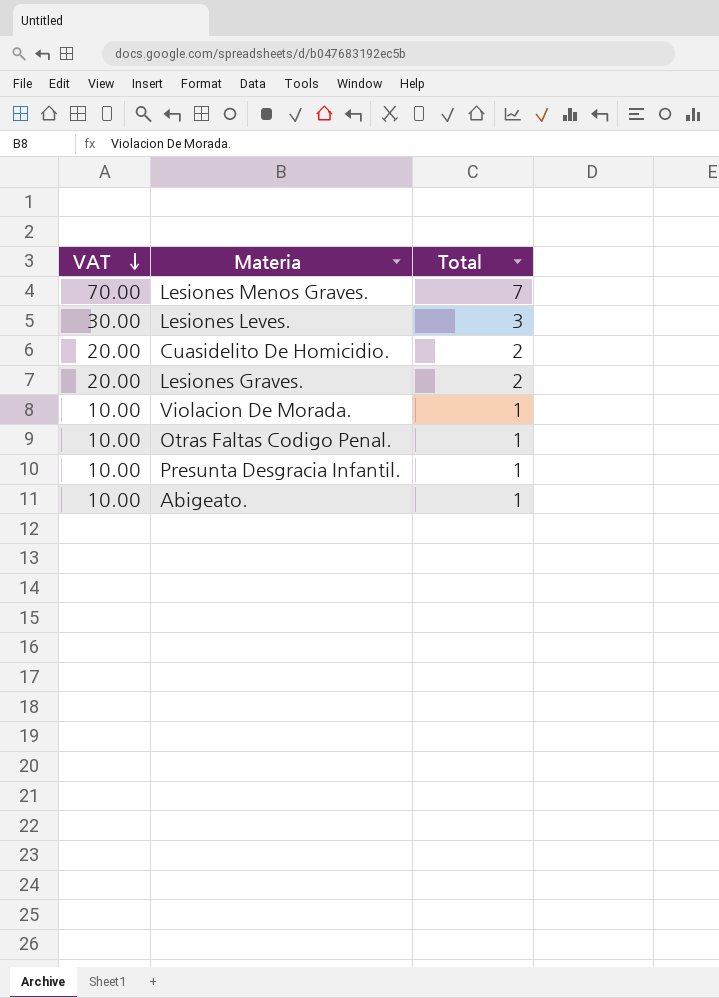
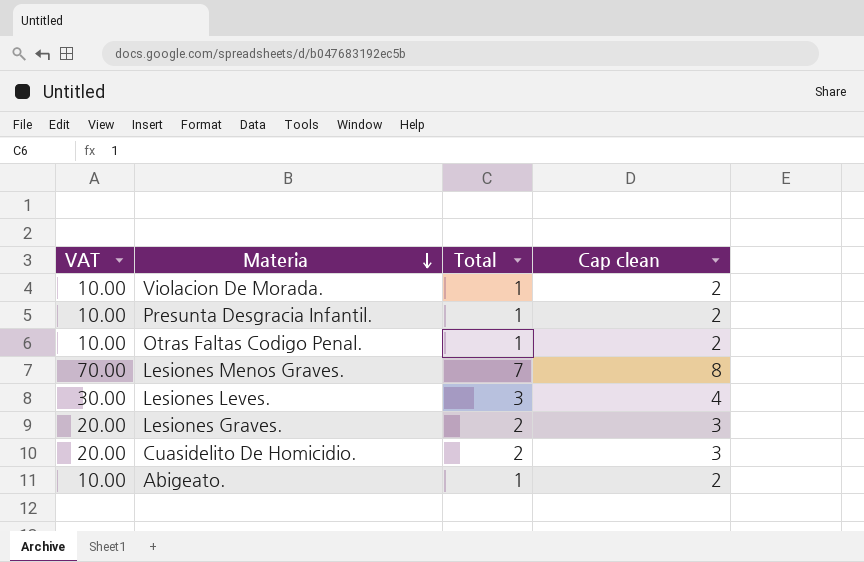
row order: VAT descending -> Materia descending
column Cap clean | formula: none -> [Total] + 1

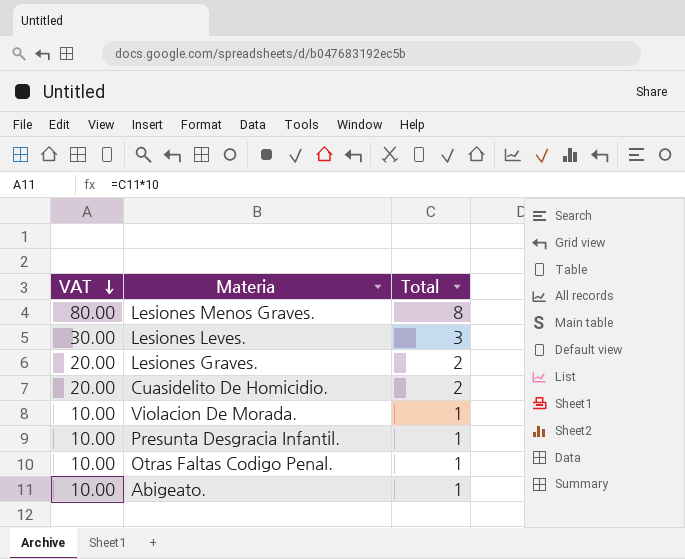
row order: Materia descending -> VAT descending
column Cap clean | formula: [Total] + 1 -> none
Lesiones Menos Graves. | VAT: 70.00 -> 80.00
Lesiones Menos Graves. | Total: 7 -> 8

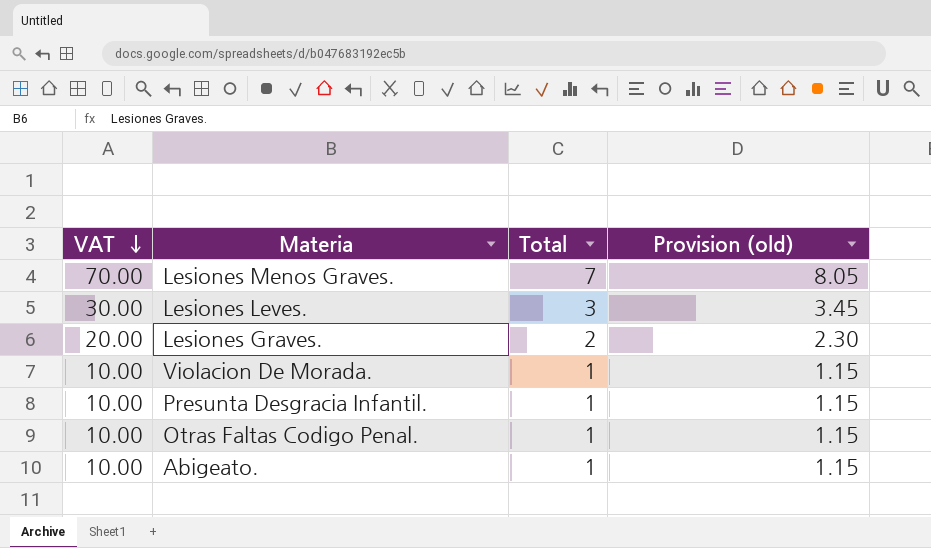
column Provision (old) | formula: none -> [Total] * 1.15
row Cuasidelito De Homicidio.: 20.00 | 2 -> none
Lesiones Menos Graves. | VAT: 80.00 -> 70.00
Lesiones Menos Graves. | Total: 8 -> 7

